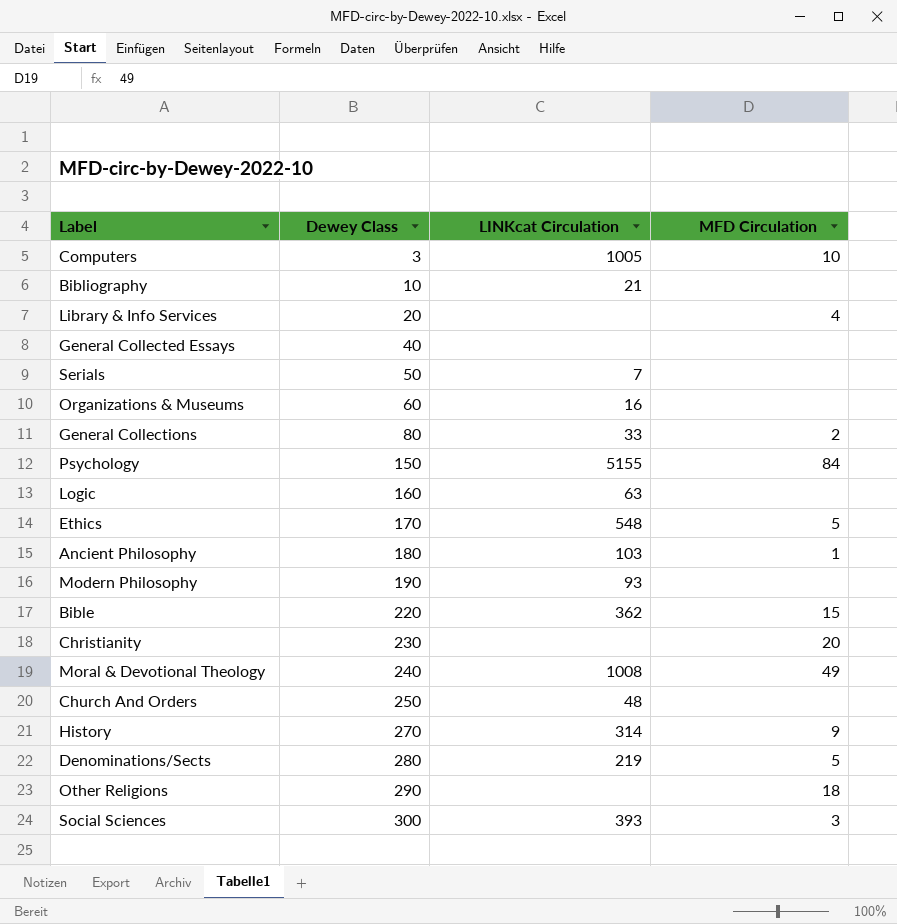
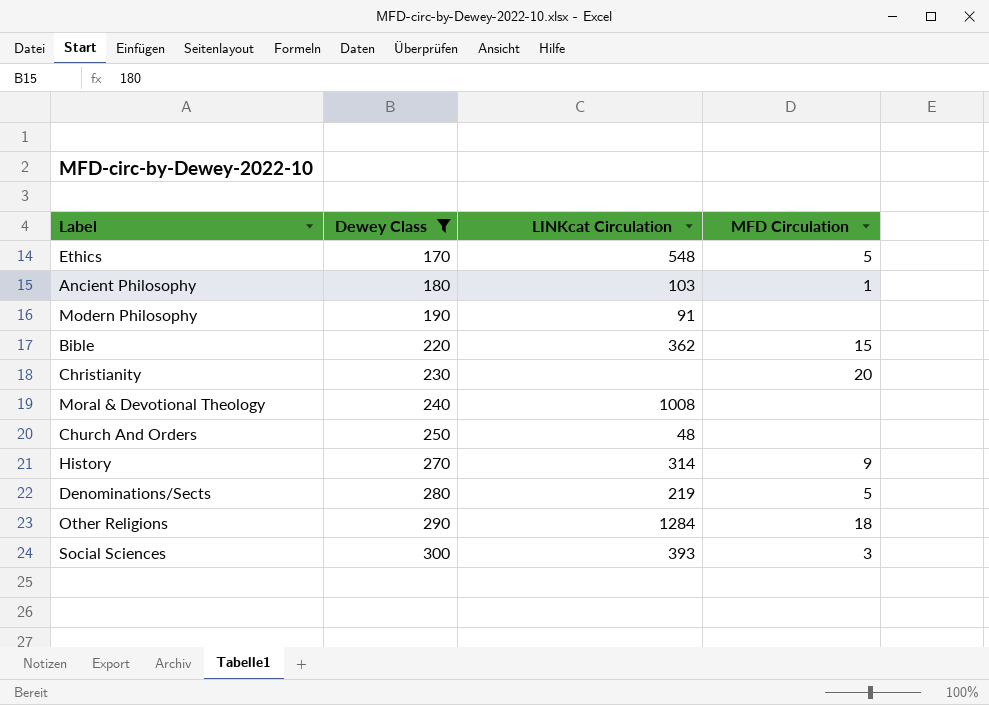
filter: none -> Dewey Class >= 170
Modern Philosophy | LINKcat Circulation: 93 -> 91
Moral & Devotional Theology | MFD Circulation: 49 -> none
Other Religions | LINKcat Circulation: none -> 1284

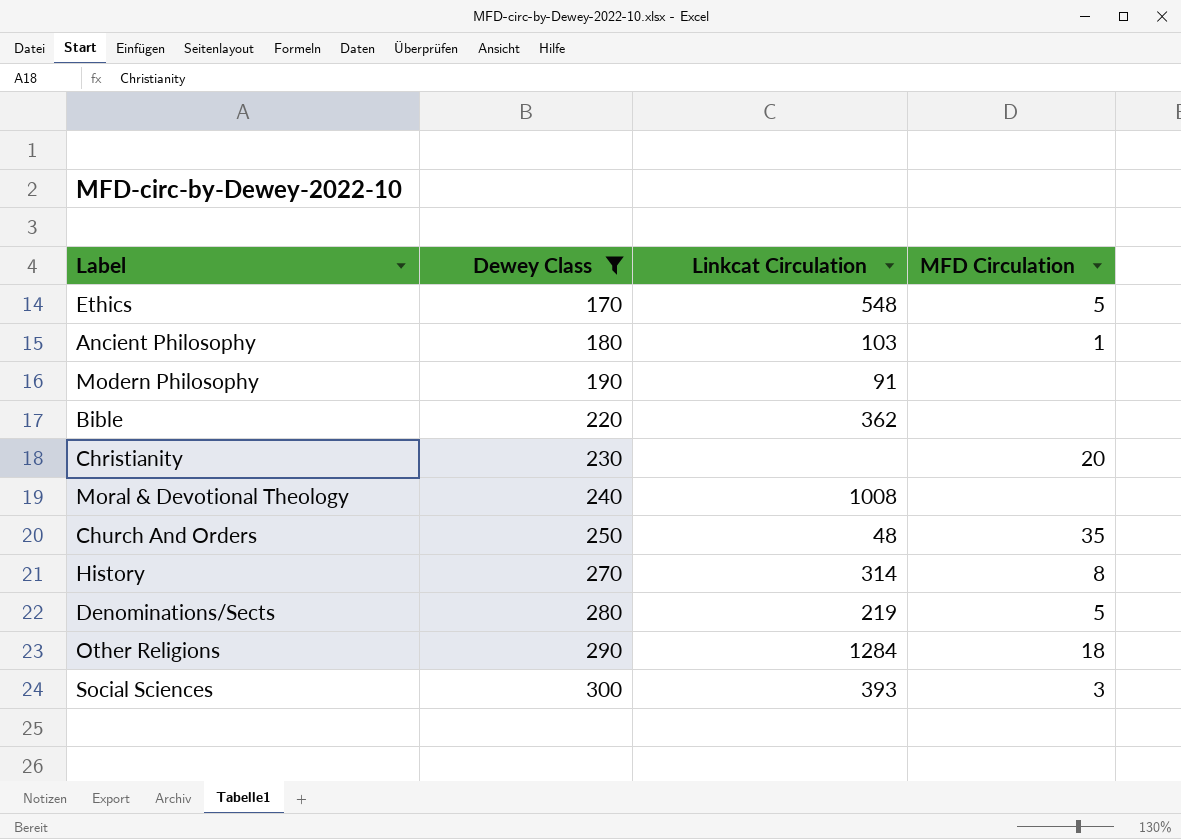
column name: LINKcat Circulation -> Linkcat Circulation
Bible | MFD Circulation: 15 -> none
Church And Orders | MFD Circulation: none -> 35
History | MFD Circulation: 9 -> 8

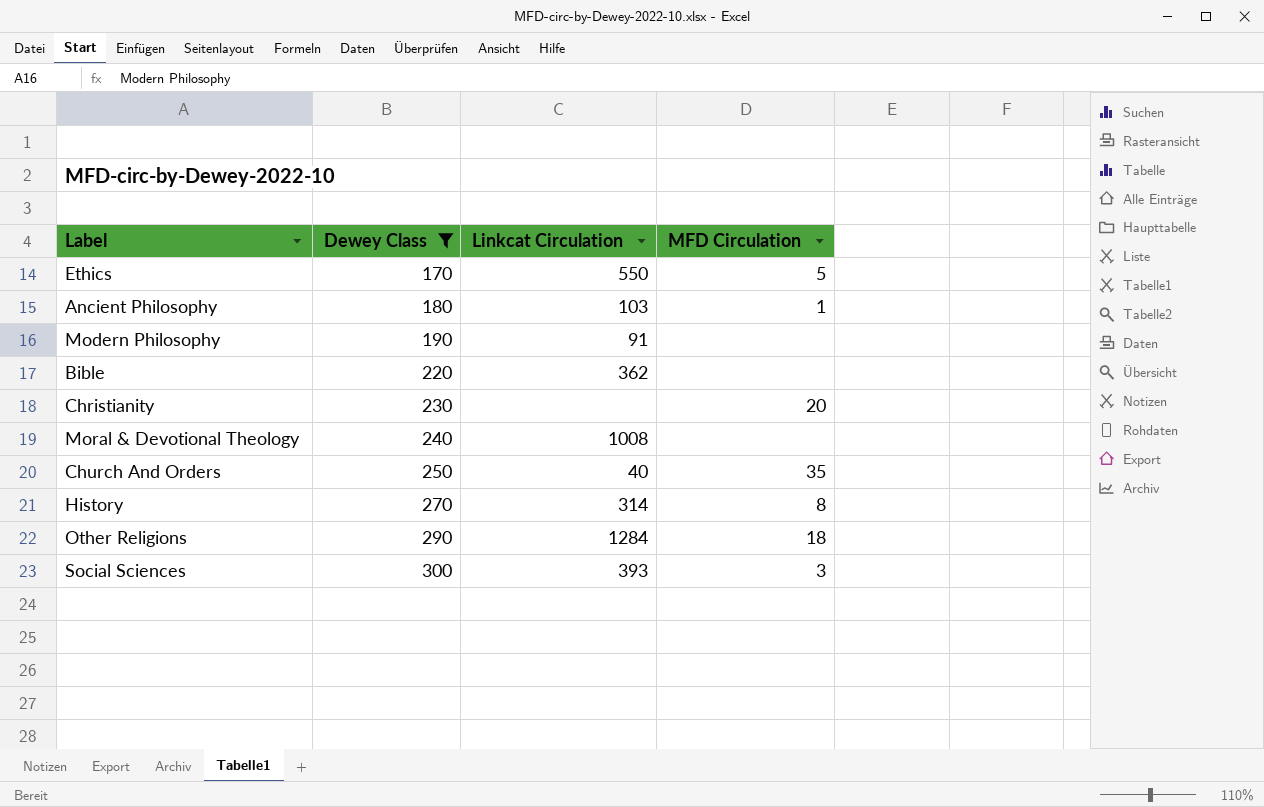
row Denominations/Sects: 280 | 219 | 5 -> none
Ethics | Linkcat Circulation: 548 -> 550
Church And Orders | Linkcat Circulation: 48 -> 40

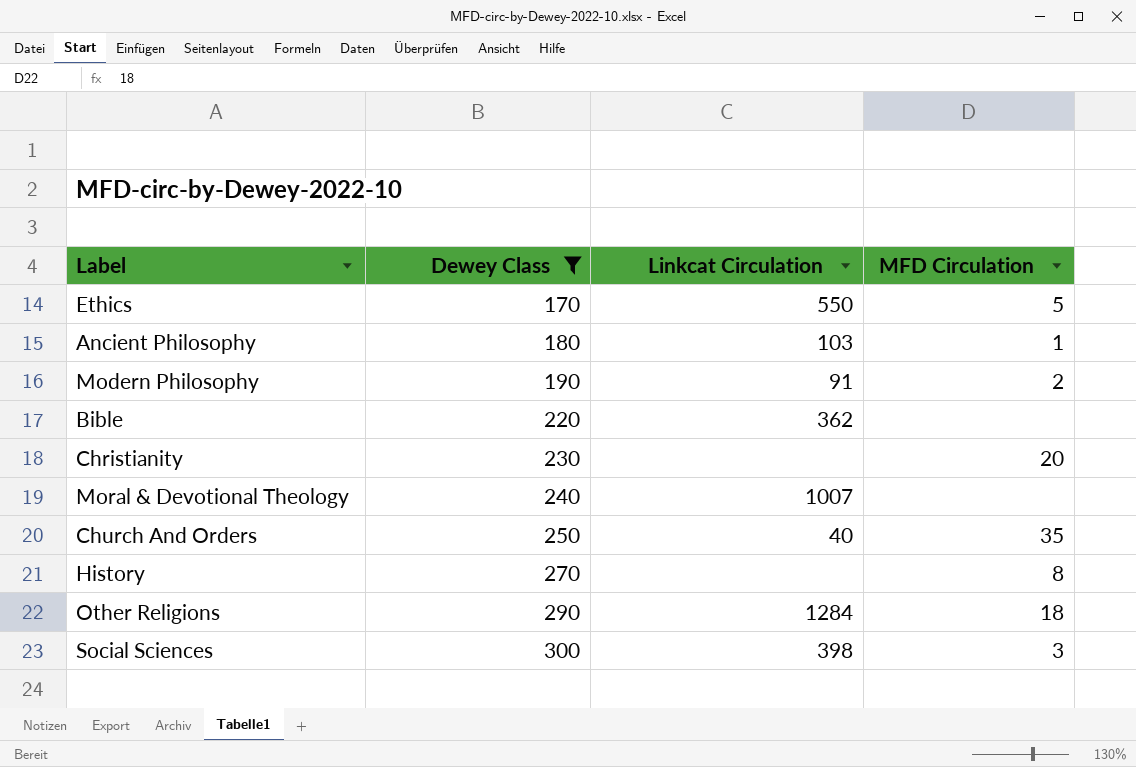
Modern Philosophy | MFD Circulation: none -> 2
Moral & Devotional Theology | Linkcat Circulation: 1008 -> 1007
History | Linkcat Circulation: 314 -> none
Social Sciences | Linkcat Circulation: 393 -> 398

